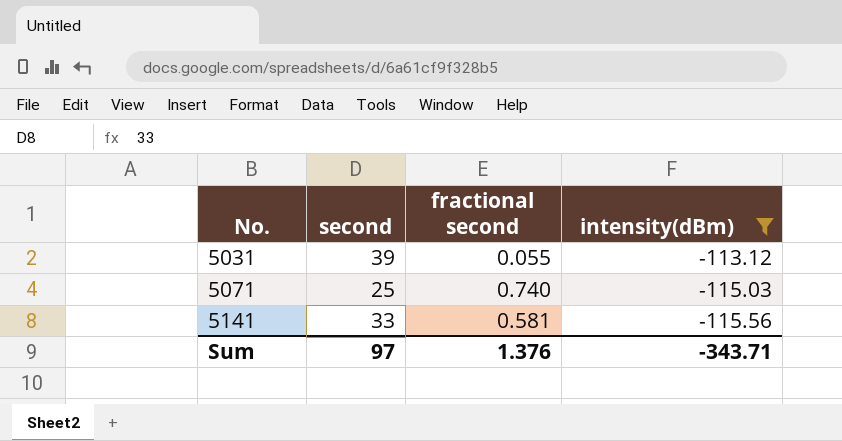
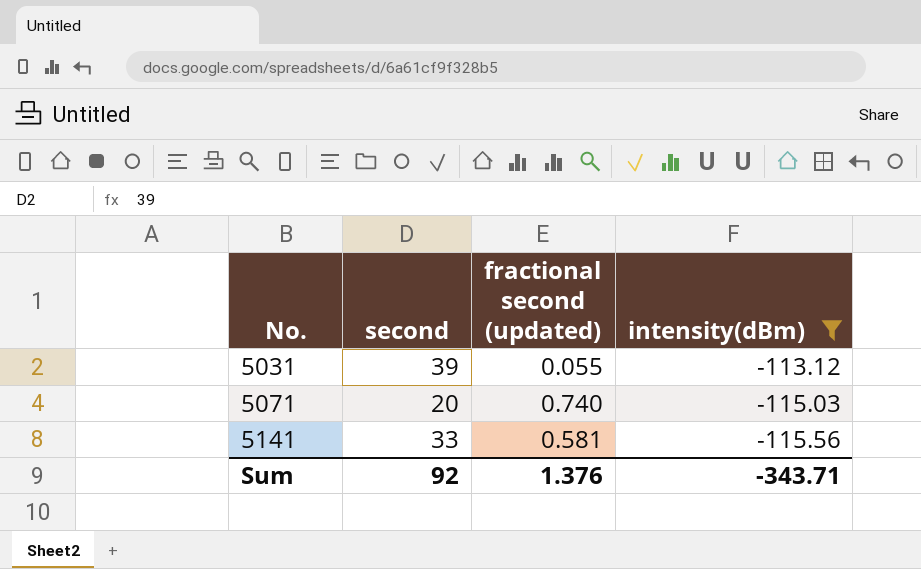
column name: fractional second -> fractional second (updated)
5071 | second: 25 -> 20
Sum | second: 97 -> 92

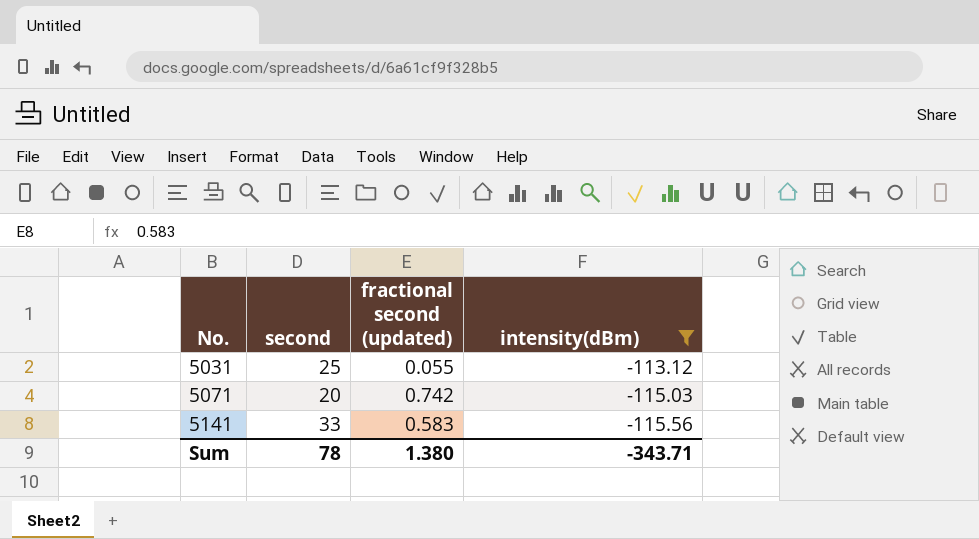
5031 | second: 39 -> 25
5071 | fractional second (updated): 0.740 -> 0.742
5141 | fractional second (updated): 0.581 -> 0.583
Sum | second: 92 -> 78
Sum | fractional second (updated): 1.376 -> 1.380

